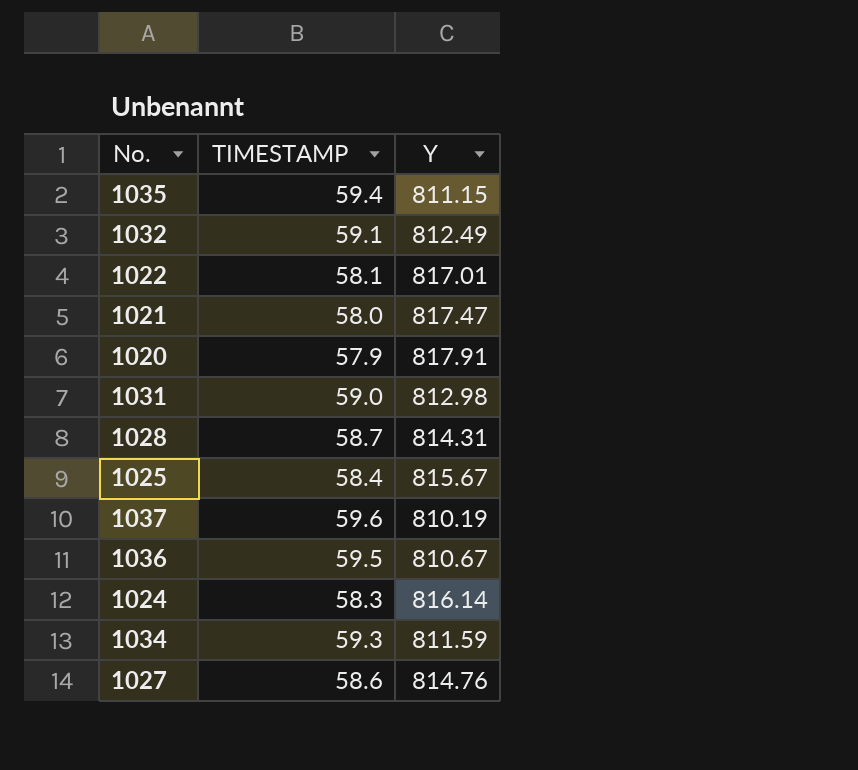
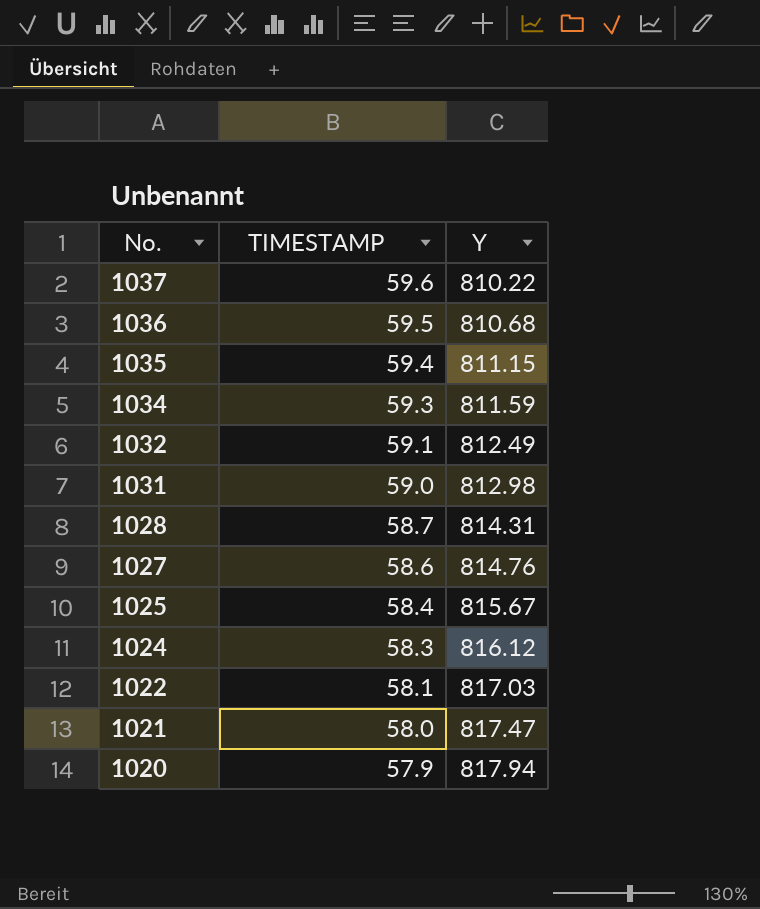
row order: none -> No. descending
1037 | Y: 810.19 -> 810.22
1036 | Y: 810.67 -> 810.68
1024 | Y: 816.14 -> 816.12
1022 | Y: 817.01 -> 817.03
1020 | Y: 817.91 -> 817.94

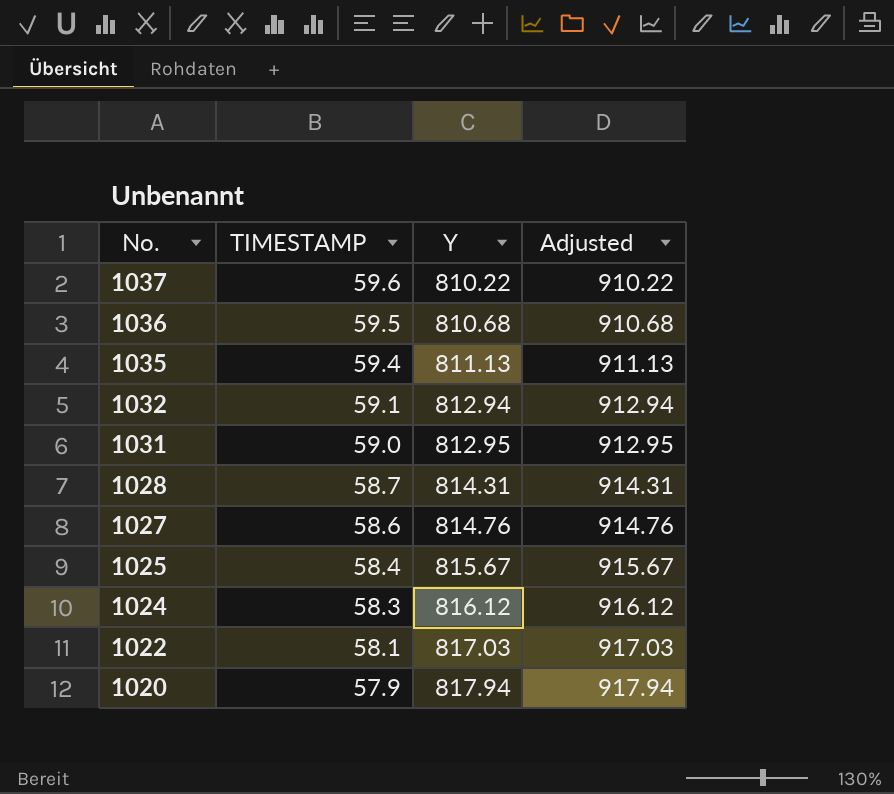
column Adjusted | formula: none -> [Y] + 100
row 1034: 59.3 | 811.59 -> none
row 1021: 58.0 | 817.47 -> none
1035 | Y: 811.15 -> 811.13
1032 | Y: 812.49 -> 812.94
1031 | Y: 812.98 -> 812.95

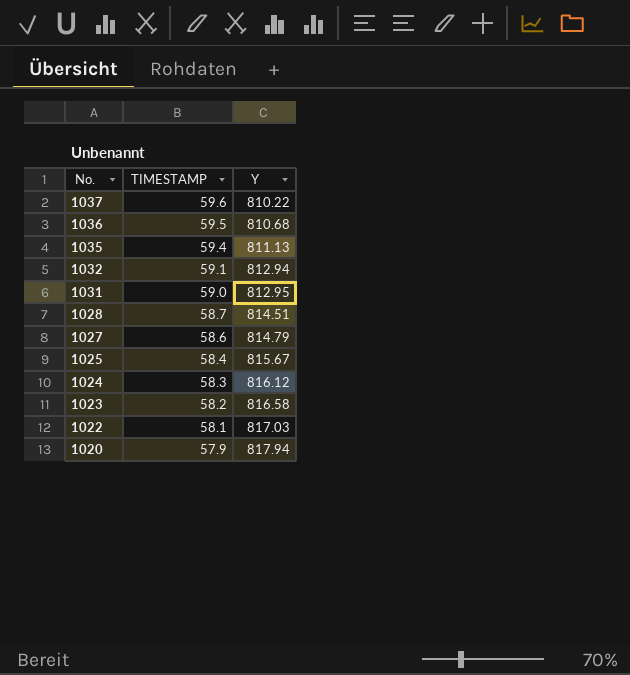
column Adjusted | formula: [Y] + 100 -> none
1028 | Y: 814.31 -> 814.51
1027 | Y: 814.76 -> 814.79
row 1023: none -> 58.2 | 816.58

